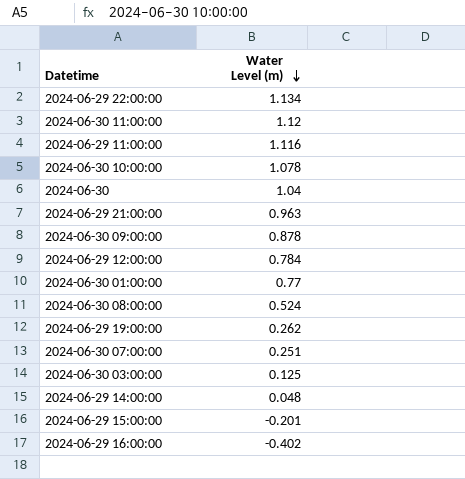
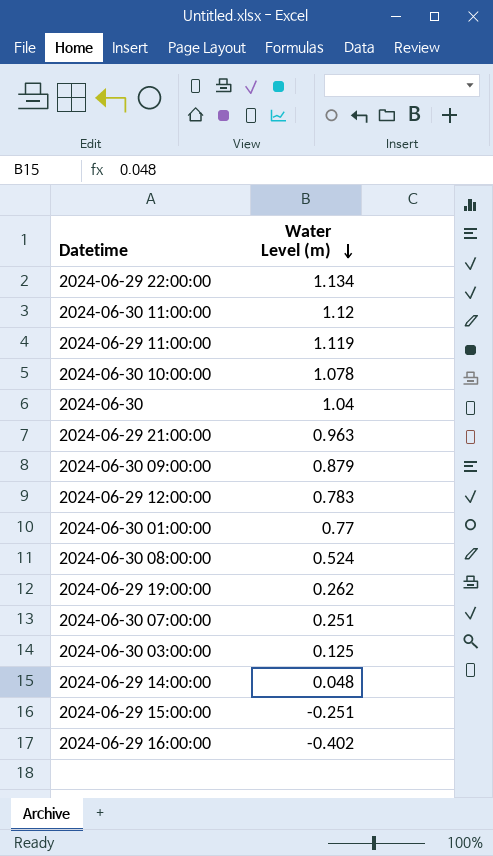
2024-06-29 11:00:00 | Water Level (m): 1.116 -> 1.119
2024-06-30 09:00:00 | Water Level (m): 0.878 -> 0.879
2024-06-29 12:00:00 | Water Level (m): 0.784 -> 0.783
2024-06-29 15:00:00 | Water Level (m): -0.201 -> -0.251

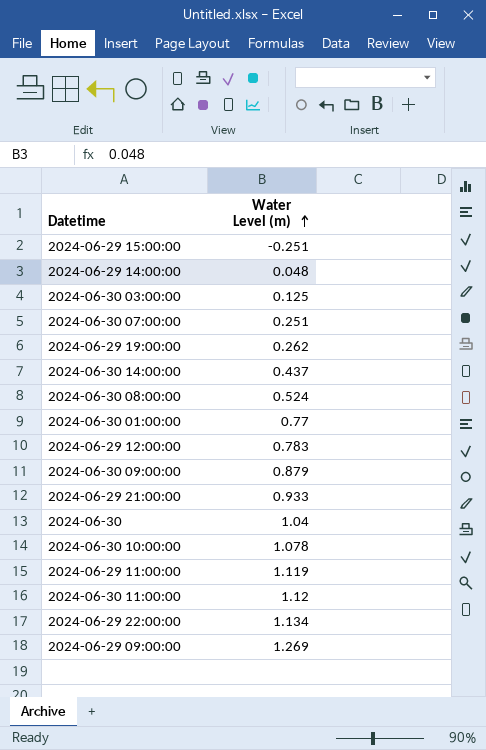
row order: Water Level (m) descending -> Water Level (m) ascending
row 2024-06-29 16:00:00: -0.402 -> none
row 2024-06-30 14:00:00: none -> 0.437
2024-06-29 21:00:00 | Water Level (m): 0.963 -> 0.933
row 2024-06-29 09:00:00: none -> 1.269

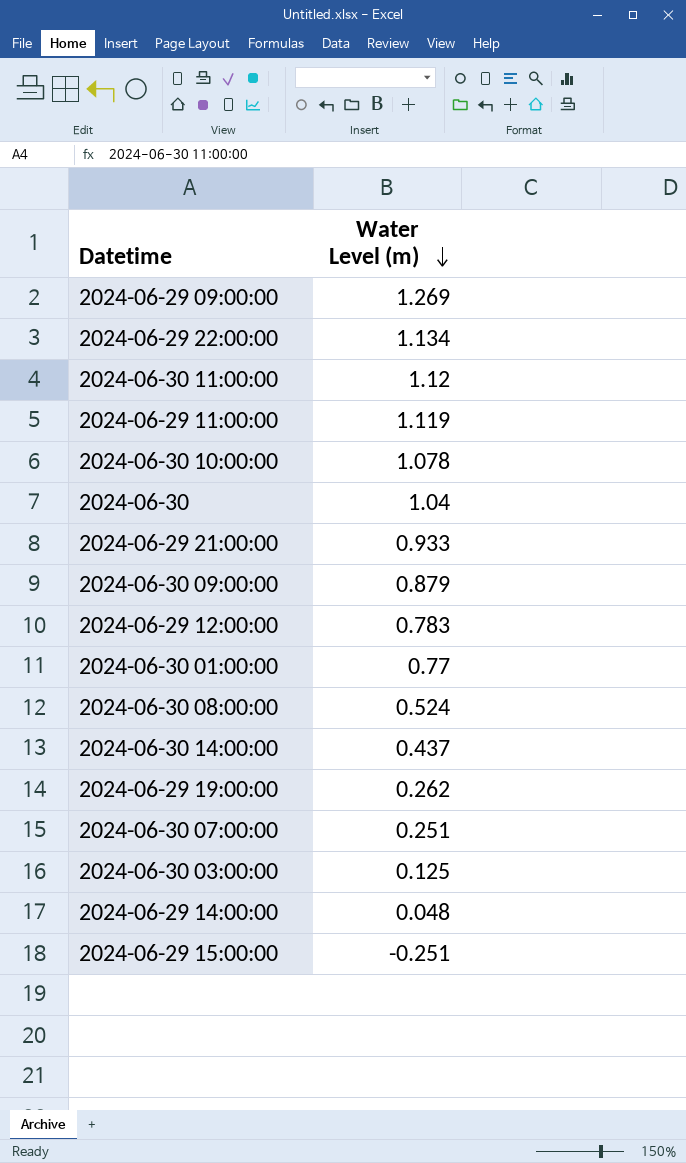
row order: Water Level (m) ascending -> Water Level (m) descending

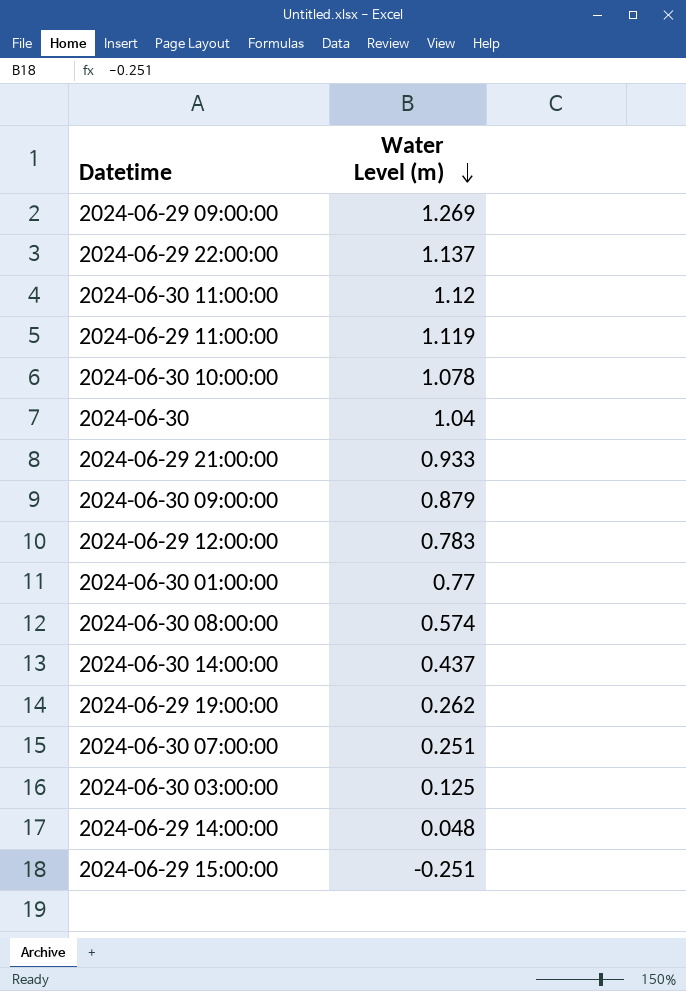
2024-06-29 22:00:00 | Water Level (m): 1.134 -> 1.137
2024-06-30 08:00:00 | Water Level (m): 0.524 -> 0.574

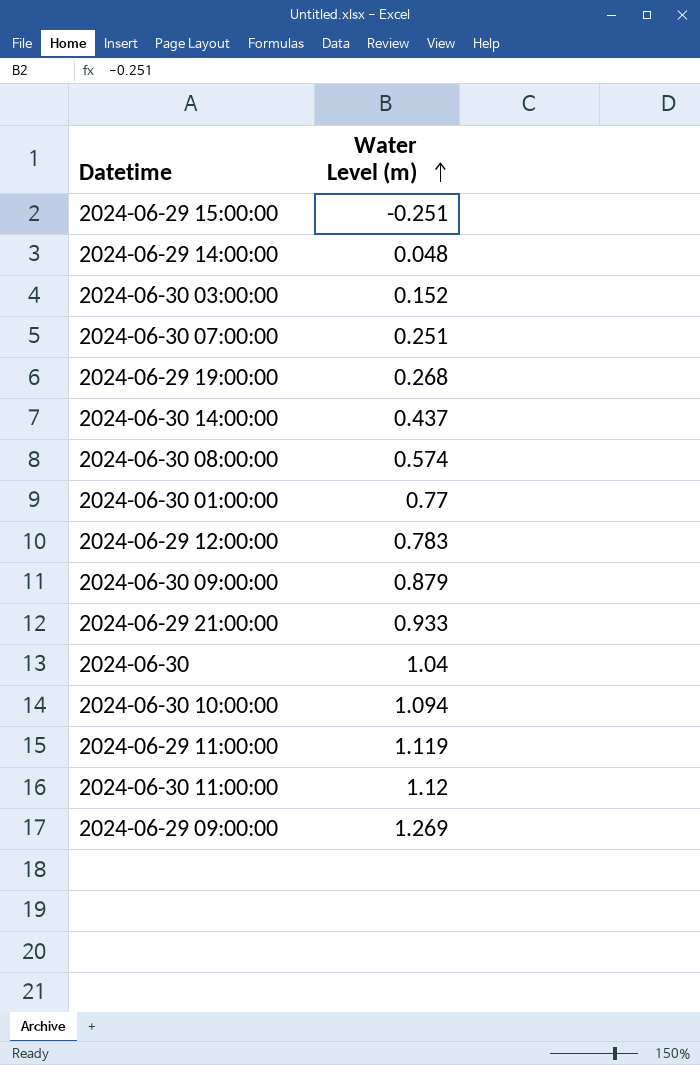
row order: Water Level (m) descending -> Water Level (m) ascending
row 2024-06-29 22:00:00: 1.137 -> none
2024-06-30 03:00:00 | Water Level (m): 0.125 -> 0.152
2024-06-29 19:00:00 | Water Level (m): 0.262 -> 0.268
2024-06-30 10:00:00 | Water Level (m): 1.078 -> 1.094

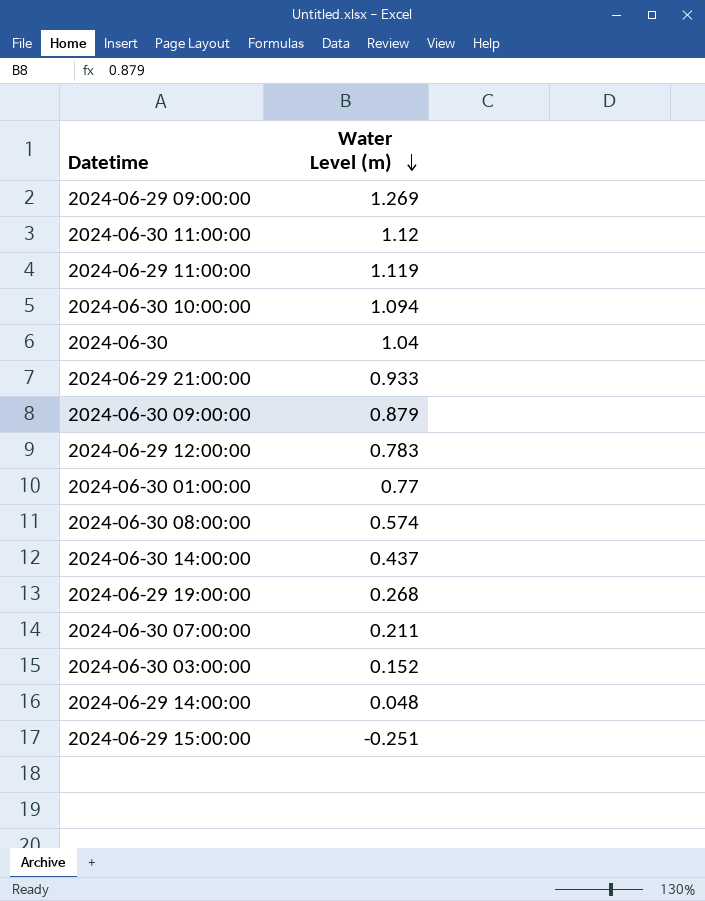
row order: Water Level (m) ascending -> Water Level (m) descending
2024-06-30 07:00:00 | Water Level (m): 0.251 -> 0.211

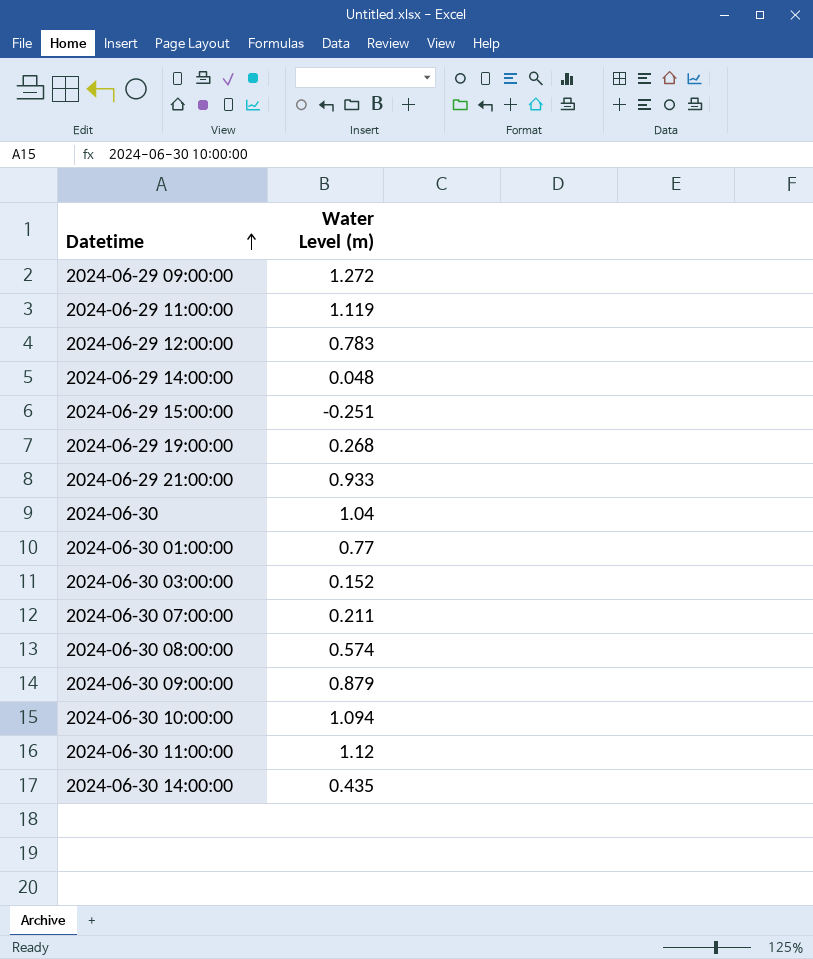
row order: Water Level (m) descending -> Datetime ascending
2024-06-29 09:00:00 | Water Level (m): 1.269 -> 1.272
2024-06-30 14:00:00 | Water Level (m): 0.437 -> 0.435

